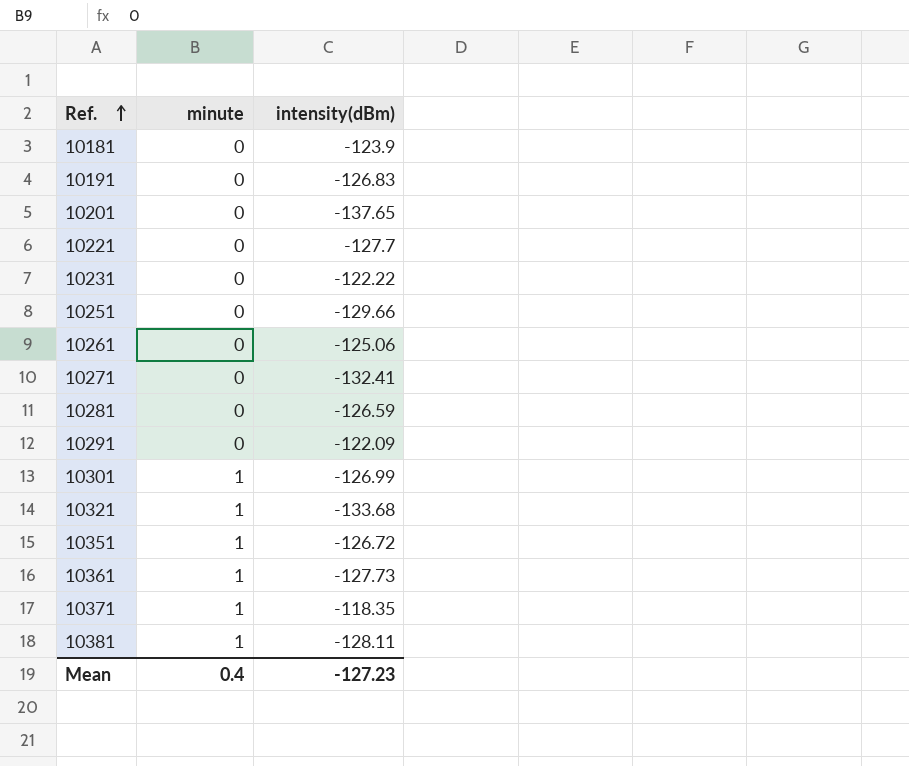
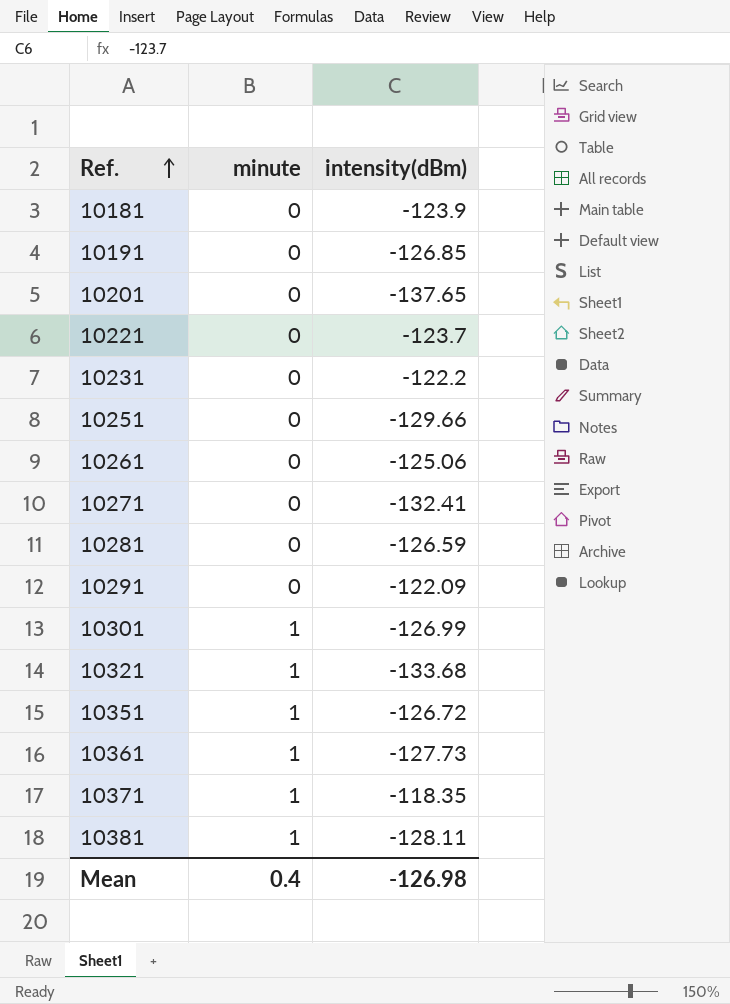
10191 | intensity(dBm): -126.83 -> -126.85
10221 | intensity(dBm): -127.7 -> -123.7
10231 | intensity(dBm): -122.22 -> -122.2
Mean | intensity(dBm): -127.23 -> -126.98

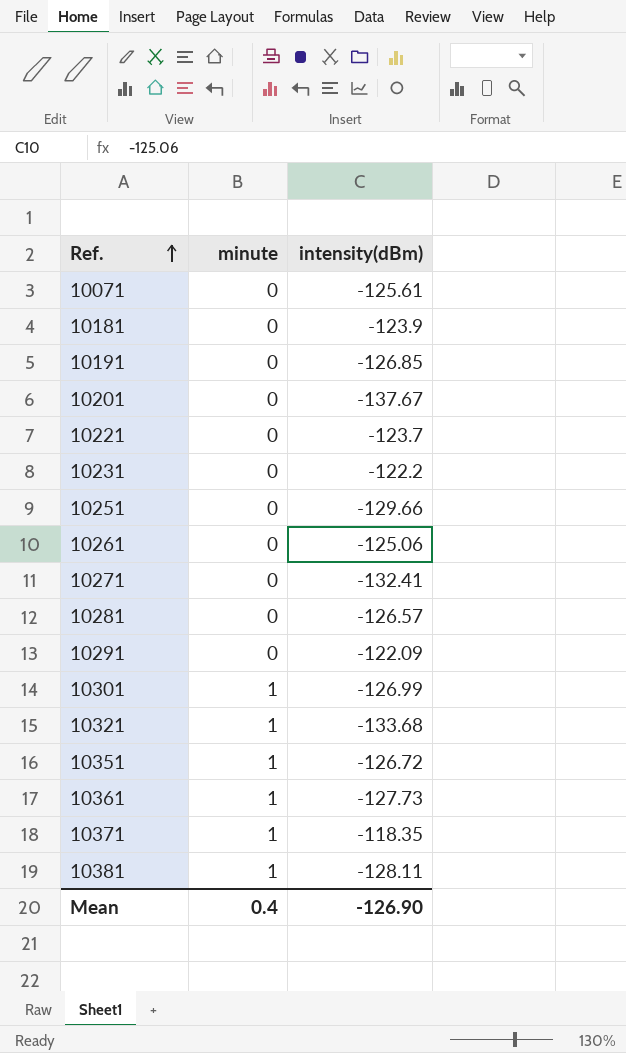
row 10071: none -> 0 | -125.61
10201 | intensity(dBm): -137.65 -> -137.67
10281 | intensity(dBm): -126.59 -> -126.57
Mean | intensity(dBm): -126.98 -> -126.90

